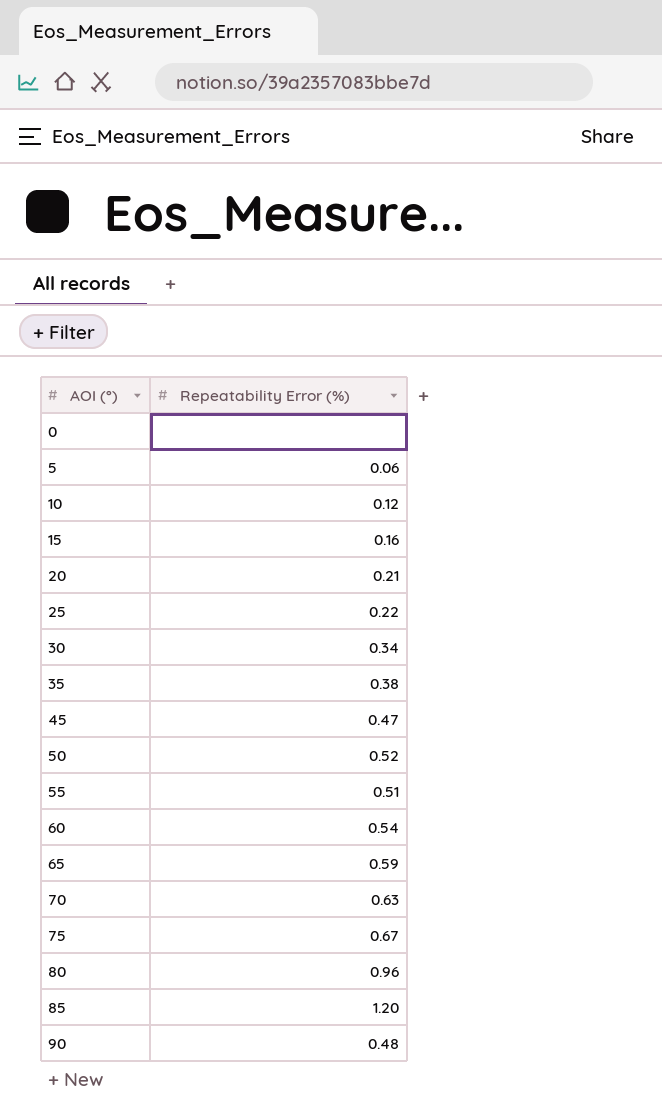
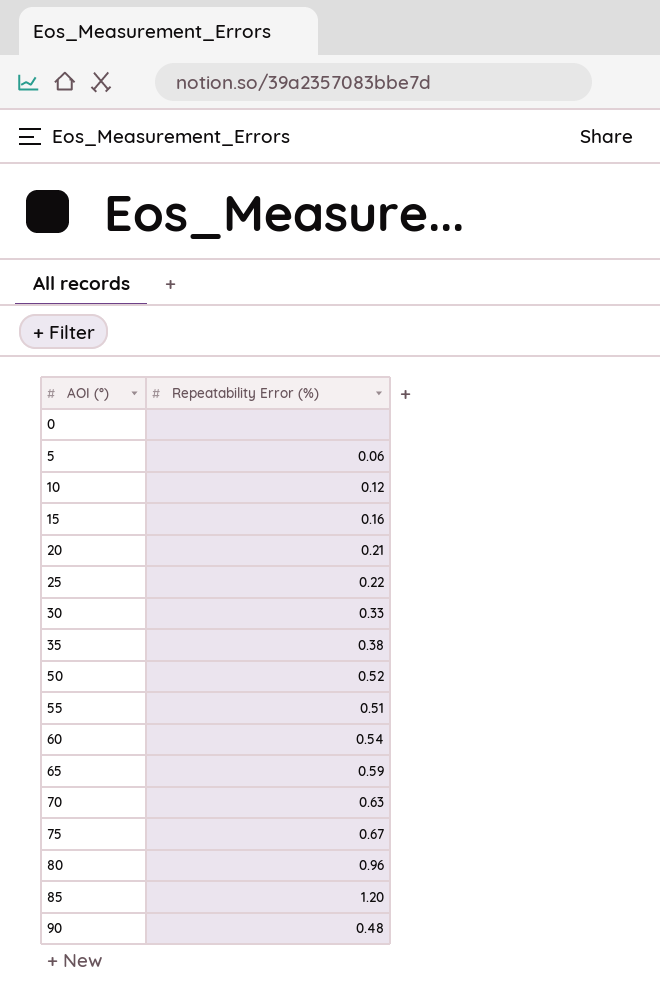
row 45: 0.47 -> none
30 | Repeatability Error (%): 0.34 -> 0.33

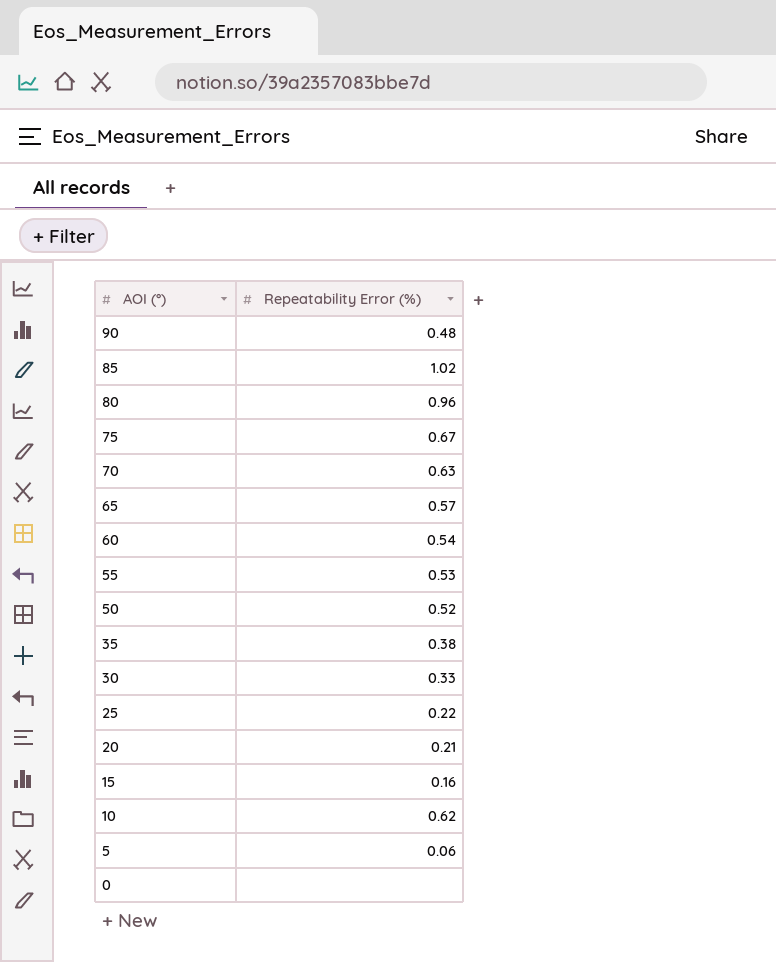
row order: AOI (°) ascending -> AOI (°) descending
85 | Repeatability Error (%): 1.20 -> 1.02
65 | Repeatability Error (%): 0.59 -> 0.57
55 | Repeatability Error (%): 0.51 -> 0.53
10 | Repeatability Error (%): 0.12 -> 0.62

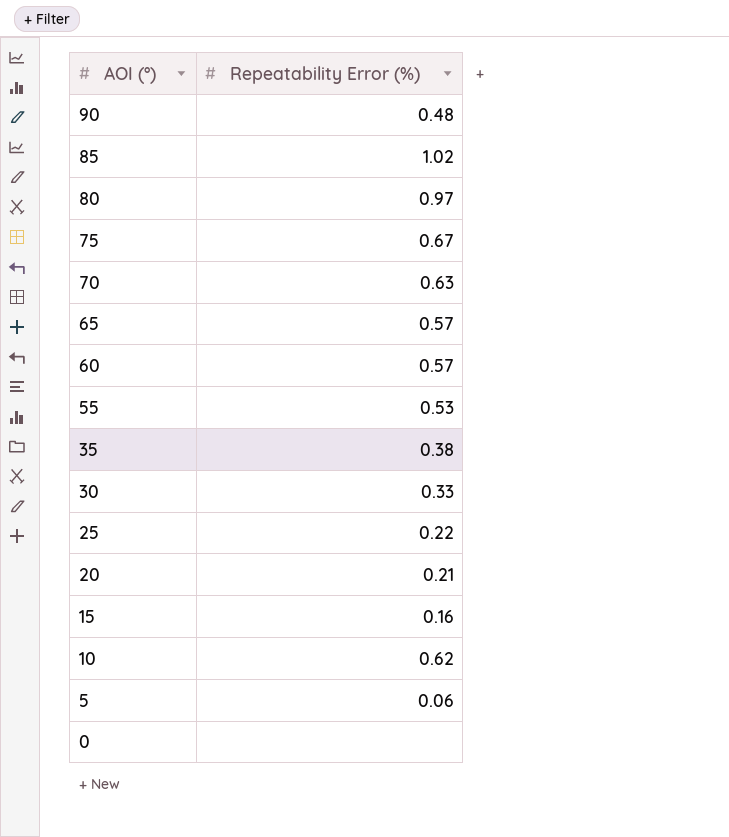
row 50: 0.52 -> none
80 | Repeatability Error (%): 0.96 -> 0.97
60 | Repeatability Error (%): 0.54 -> 0.57

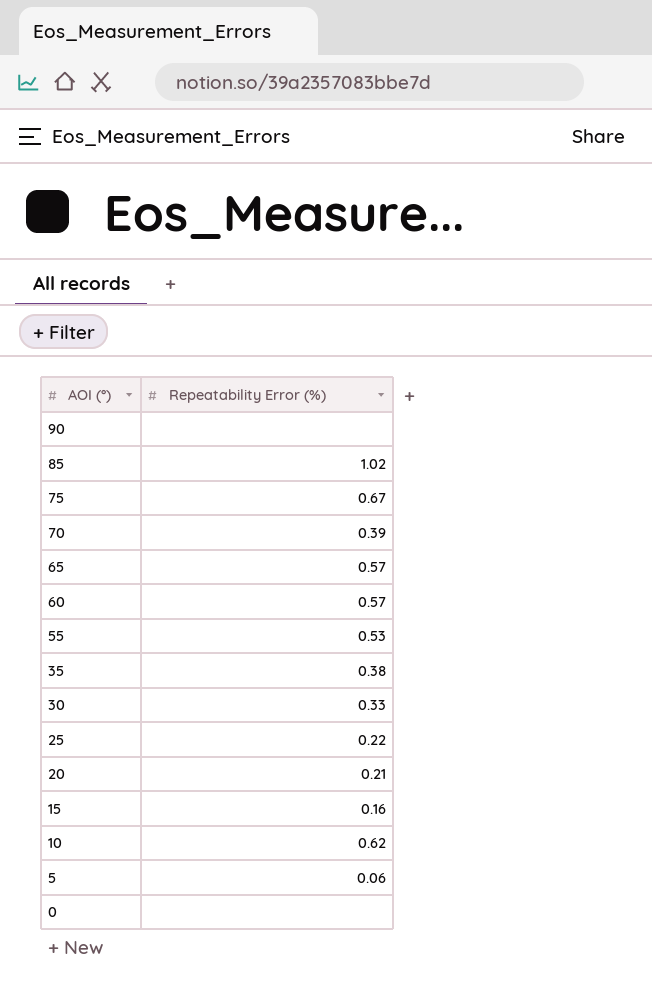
row 80: 0.97 -> none
90 | Repeatability Error (%): 0.48 -> none
70 | Repeatability Error (%): 0.63 -> 0.39

